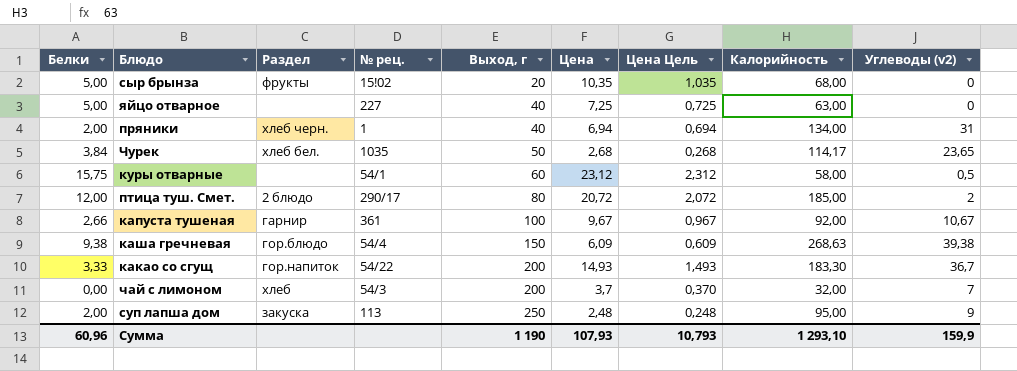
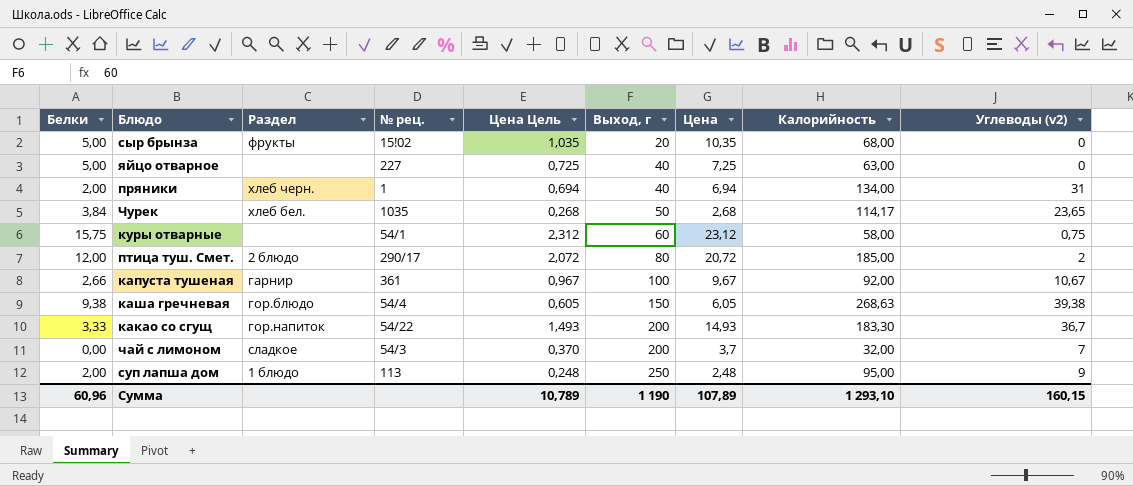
column Цена Цель | position: 7 -> 5
куры отварные | Углеводы (v2): 0,5 -> 0,75
каша гречневая | Цена Цель: 0,609 -> 0,605
каша гречневая | Цена: 6,09 -> 6,05
чай с лимоном | Раздел: хлеб -> сладкое
суп лапша дом | Раздел: закуска -> 1 блюдо
Сумма | Цена Цель: 10,793 -> 10,789
Сумма | Цена: 107,93 -> 107,89
Сумма | Углеводы (v2): 159,9 -> 160,15

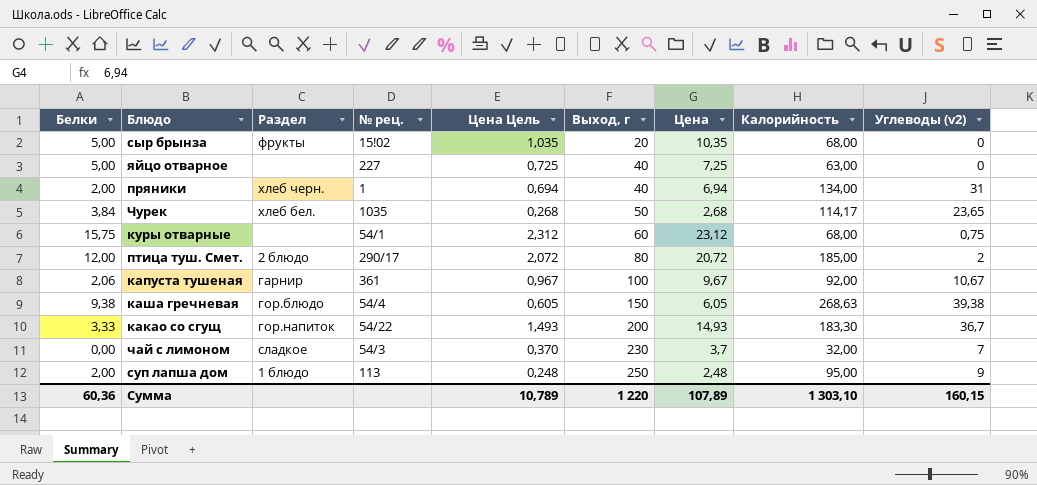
куры отварные | Калорийность: 58,00 -> 68,00
капуста тушеная | Белки: 2,66 -> 2,06
чай с лимоном | Выход, г: 200 -> 230
Сумма | Белки: 60,96 -> 60,36
Сумма | Выход, г: 1 190 -> 1 220
Сумма | Калорийность: 1 293,10 -> 1 303,10

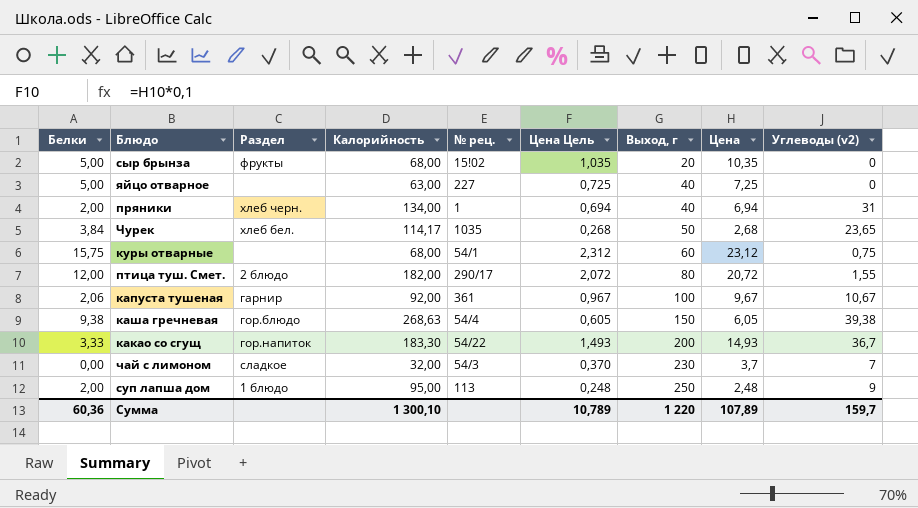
column Калорийность | position: 8 -> 4
птица туш. Смет. | Калорийность: 185,00 -> 182,00
птица туш. Смет. | Углеводы (v2): 2 -> 1,55
Сумма | Калорийность: 1 303,10 -> 1 300,10
Сумма | Углеводы (v2): 160,15 -> 159,7

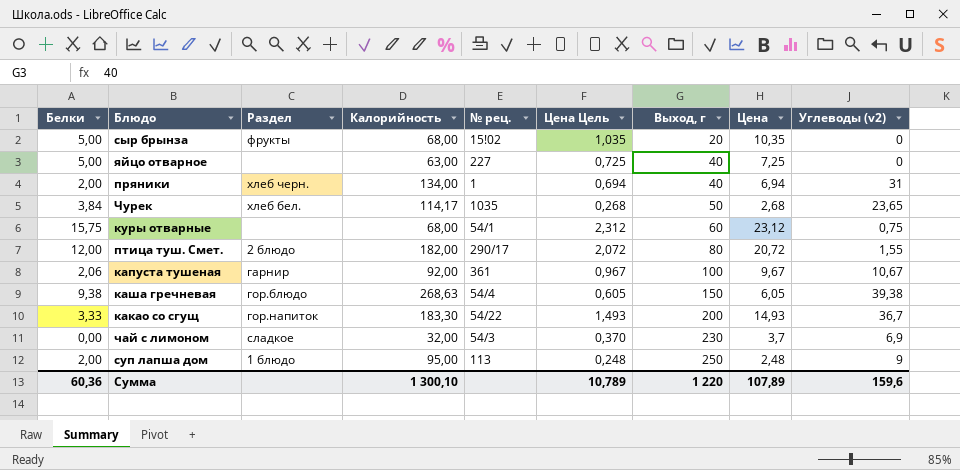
чай с лимоном | Углеводы (v2): 7 -> 6,9
Сумма | Углеводы (v2): 159,7 -> 159,6

